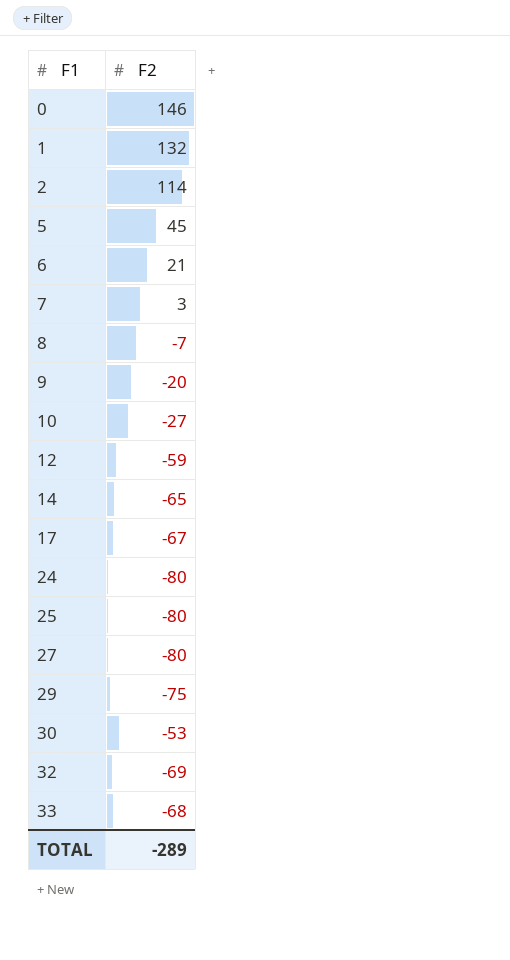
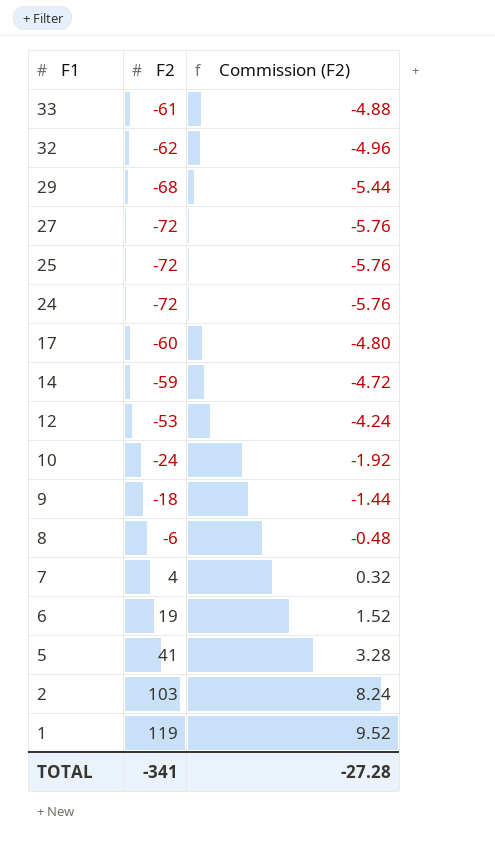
row order: F1 ascending -> F1 descending
column Commission (F2) | formula: none -> [F2] * 0.08
row 0: 146 -> none
row 30: -53 -> none
33 | F2: -68 -> -61
32 | F2: -69 -> -62
29 | F2: -75 -> -68
27 | F2: -80 -> -72
25 | F2: -80 -> -72
24 | F2: -80 -> -72
17 | F2: -67 -> -60
14 | F2: -65 -> -59
12 | F2: -59 -> -53
10 | F2: -27 -> -24
9 | F2: -20 -> -18
8 | F2: -7 -> -6
7 | F2: 3 -> 4
6 | F2: 21 -> 19
5 | F2: 45 -> 41
2 | F2: 114 -> 103
1 | F2: 132 -> 119
TOTAL | F2: -289 -> -341

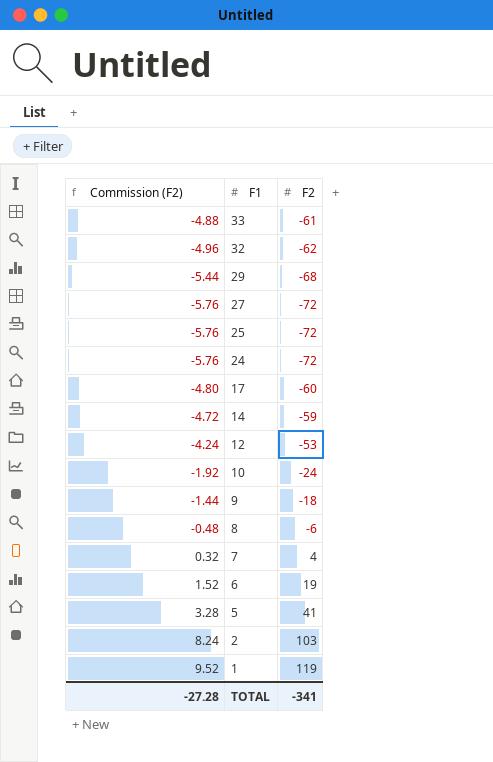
column Commission (F2) | position: 3 -> 1

